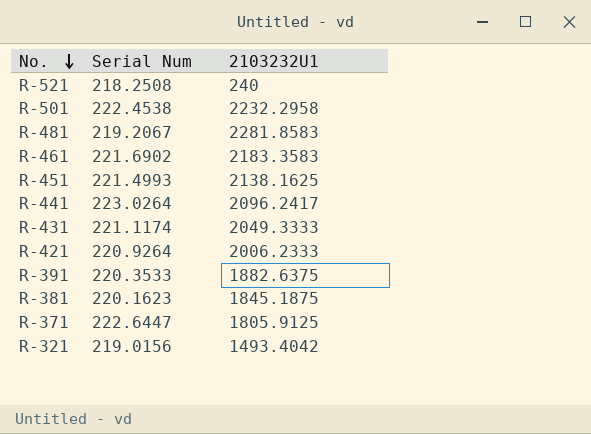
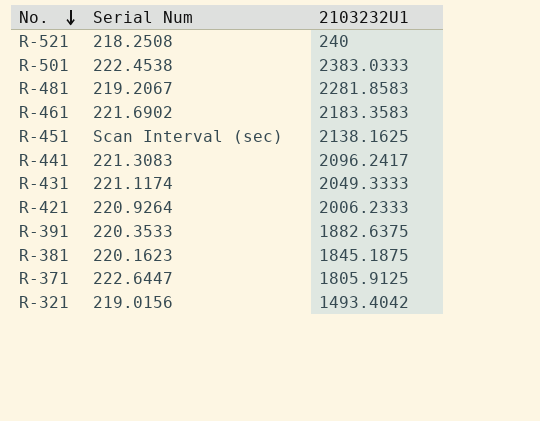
R-501 | 2103232U1: 2232.2958 -> 2383.0333
R-451 | Serial Num: 221.4993 -> Scan Interval (sec)
R-441 | Serial Num: 223.0264 -> 221.3083

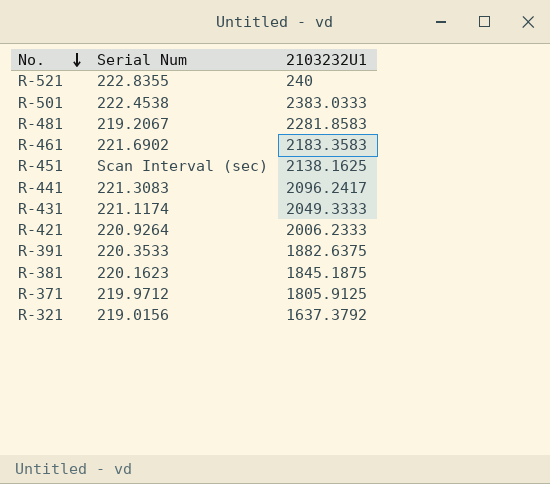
R-521 | Serial Num: 218.2508 -> 222.8355
R-371 | Serial Num: 222.6447 -> 219.9712
R-321 | 2103232U1: 1493.4042 -> 1637.3792

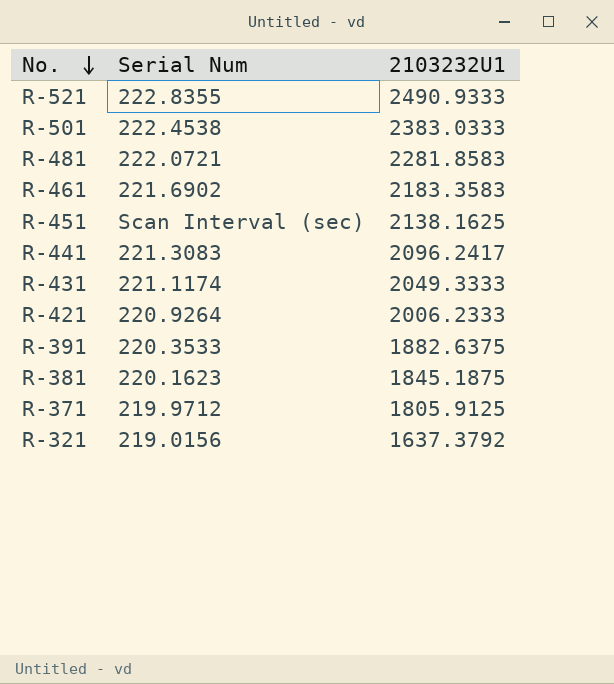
R-521 | 2103232U1: 240 -> 2490.9333
R-481 | Serial Num: 219.2067 -> 222.0721

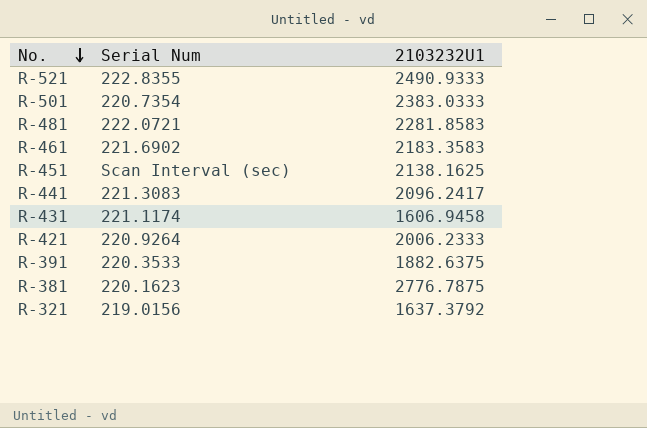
row R-371: 219.9712 | 1805.9125 -> none
R-501 | Serial Num: 222.4538 -> 220.7354
R-431 | 2103232U1: 2049.3333 -> 1606.9458
R-381 | 2103232U1: 1845.1875 -> 2776.7875

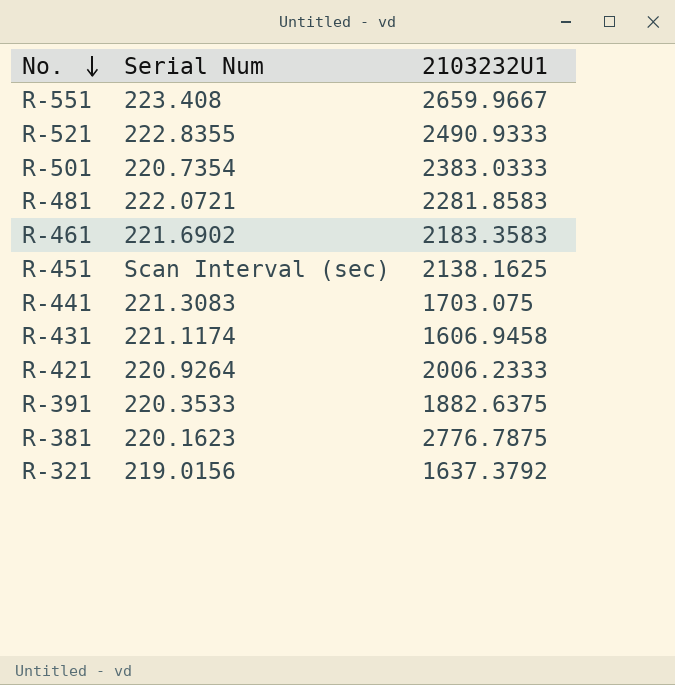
row R-551: none -> 223.408 | 2659.9667
R-441 | 2103232U1: 2096.2417 -> 1703.075

